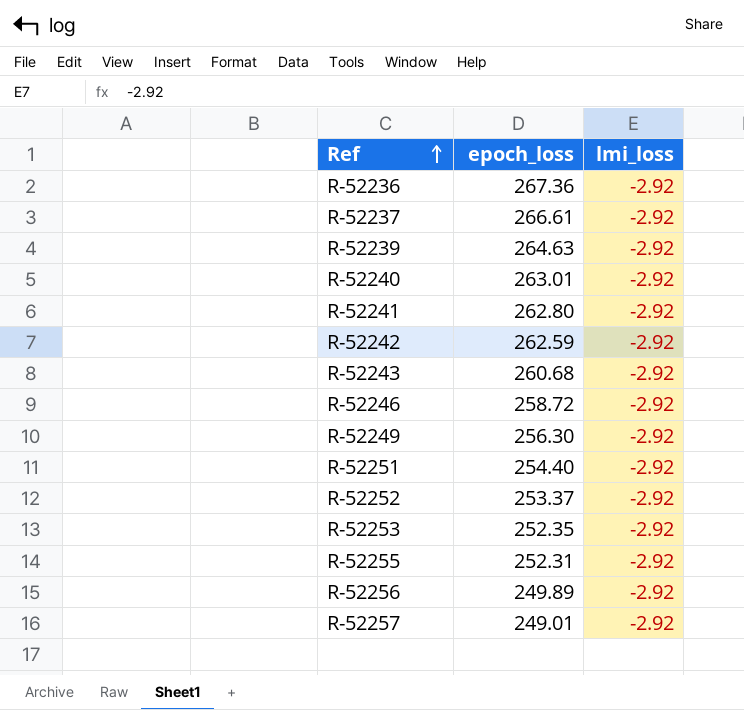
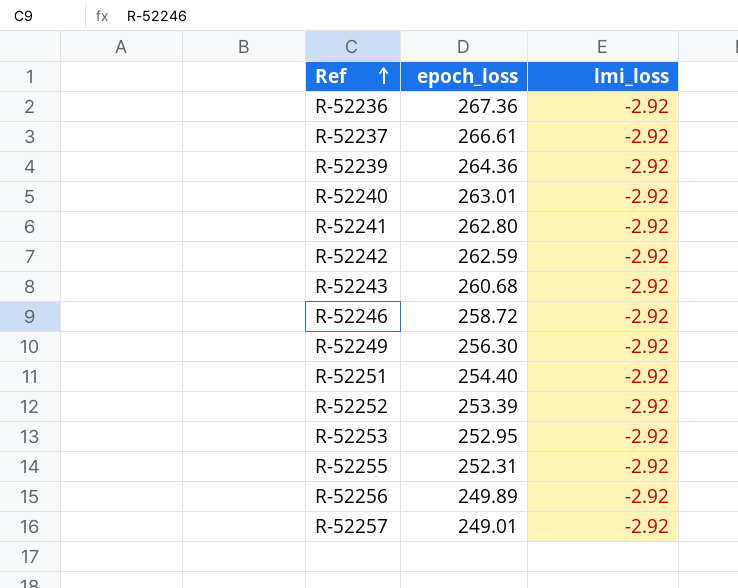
R-52239 | epoch_loss: 264.63 -> 264.36
R-52252 | epoch_loss: 253.37 -> 253.39
R-52253 | epoch_loss: 252.35 -> 252.95

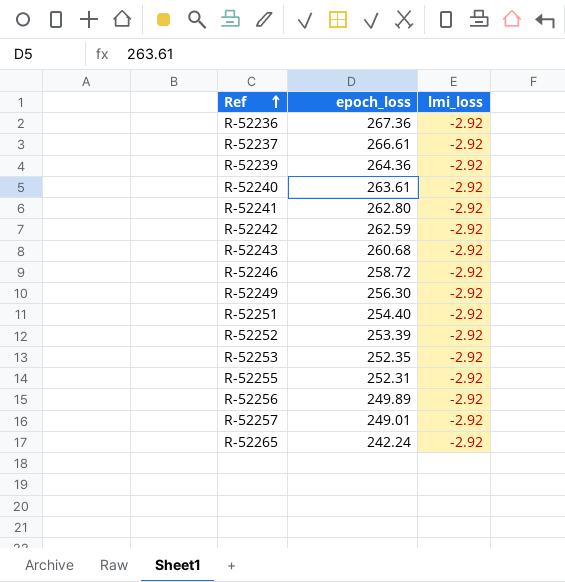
R-52240 | epoch_loss: 263.01 -> 263.61
R-52253 | epoch_loss: 252.95 -> 252.35
row R-52265: none -> 242.24 | -2.92

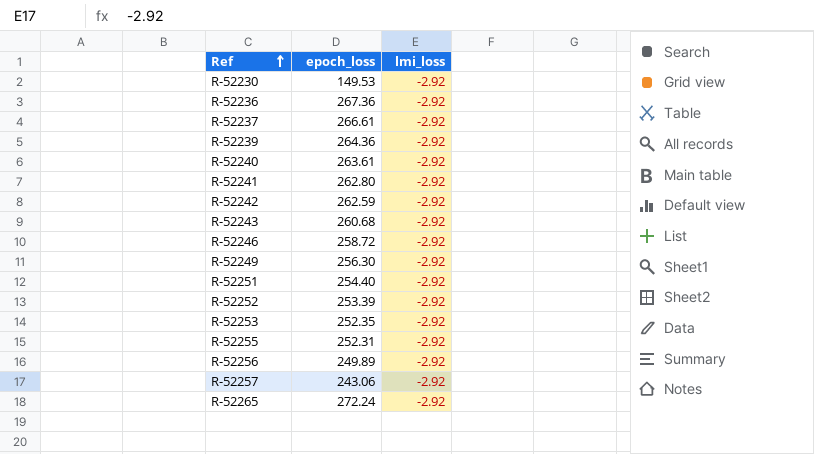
row R-52230: none -> 149.53 | -2.92
R-52257 | epoch_loss: 249.01 -> 243.06
R-52265 | epoch_loss: 242.24 -> 272.24

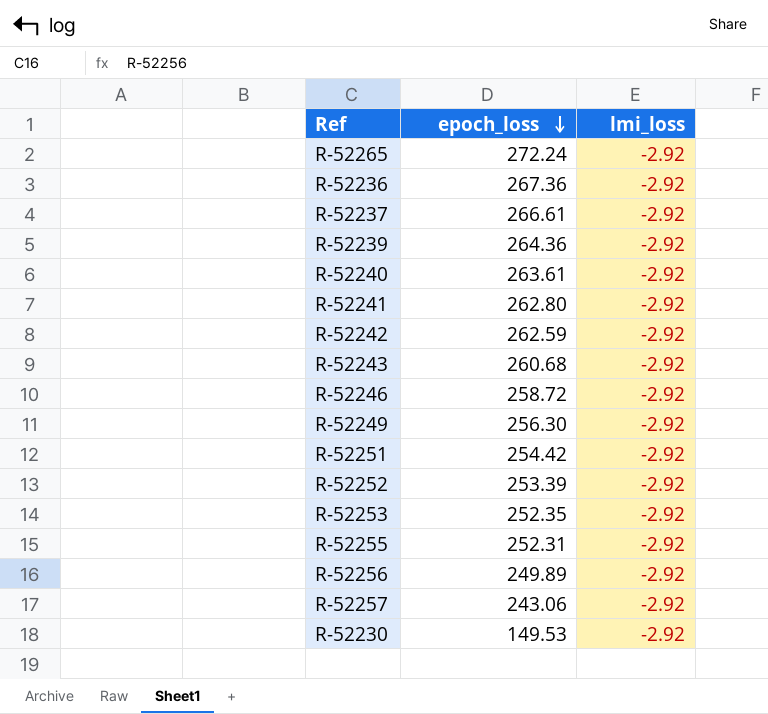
row order: Ref ascending -> epoch_loss descending
R-52251 | epoch_loss: 254.40 -> 254.42

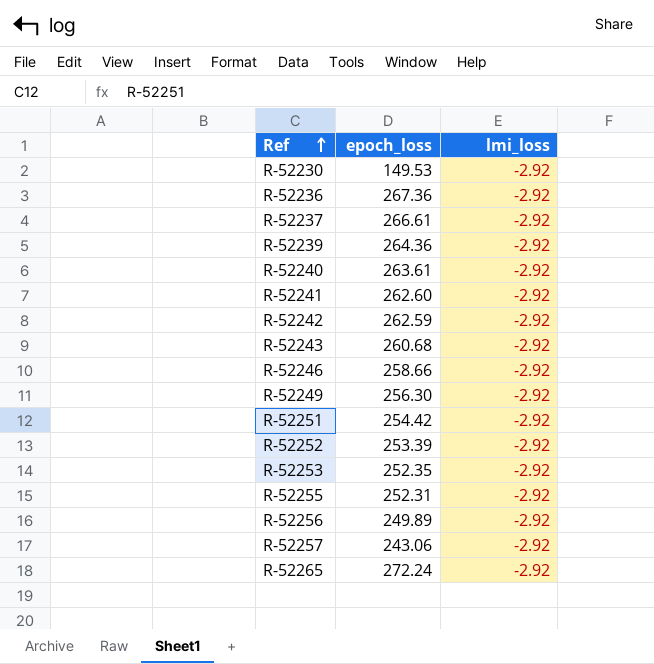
row order: epoch_loss descending -> Ref ascending
R-52241 | epoch_loss: 262.80 -> 262.60
R-52246 | epoch_loss: 258.72 -> 258.66

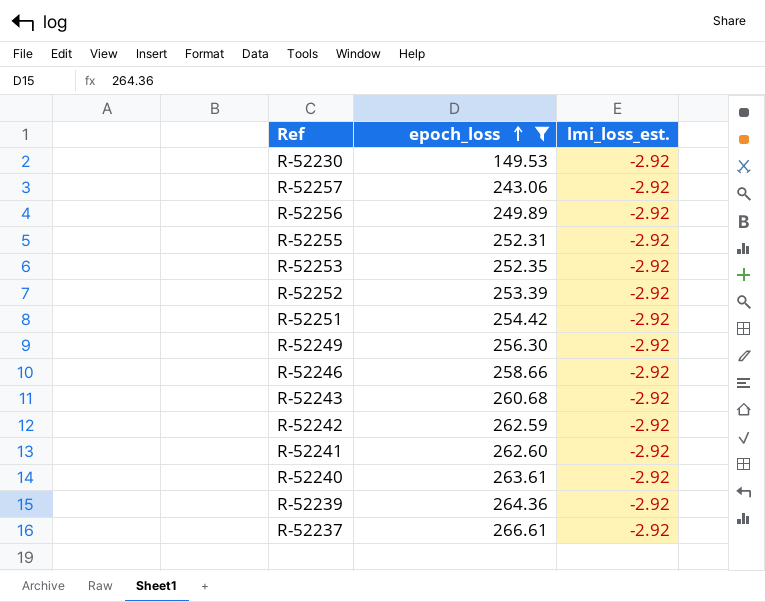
filter: none -> epoch_loss <= 266.61
row order: Ref ascending -> epoch_loss ascending
column name: lmi_loss -> lmi_loss_est.

